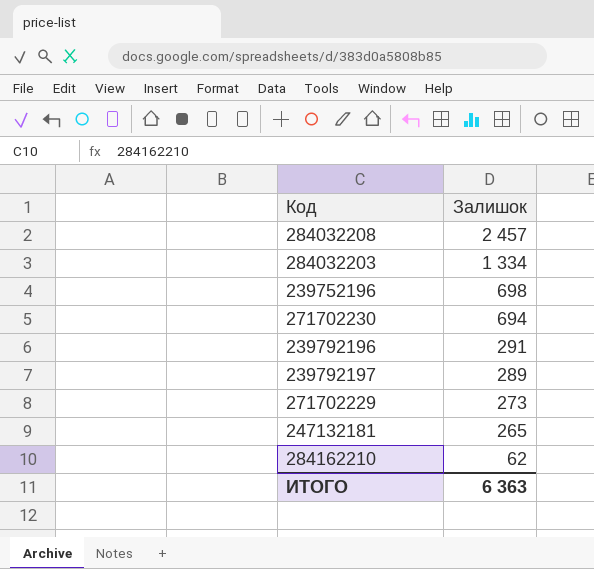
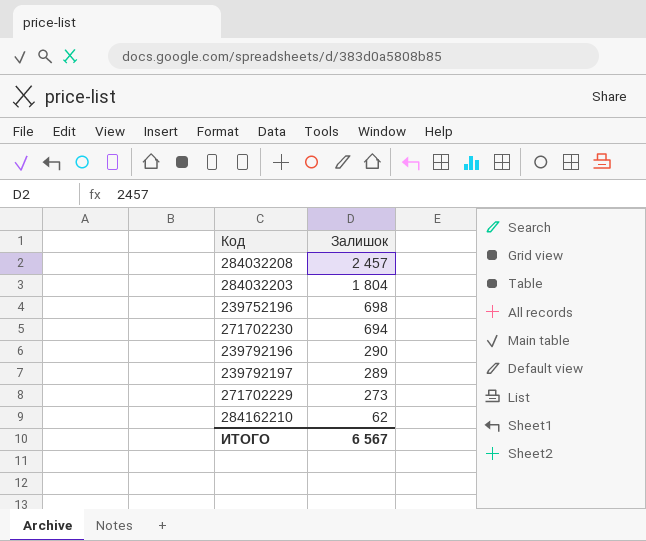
row 247132181: 265 -> none
284032203 | Залишок: 1 334 -> 1 804
239792196 | Залишок: 291 -> 290
ИТОГО | Залишок: 6 363 -> 6 567

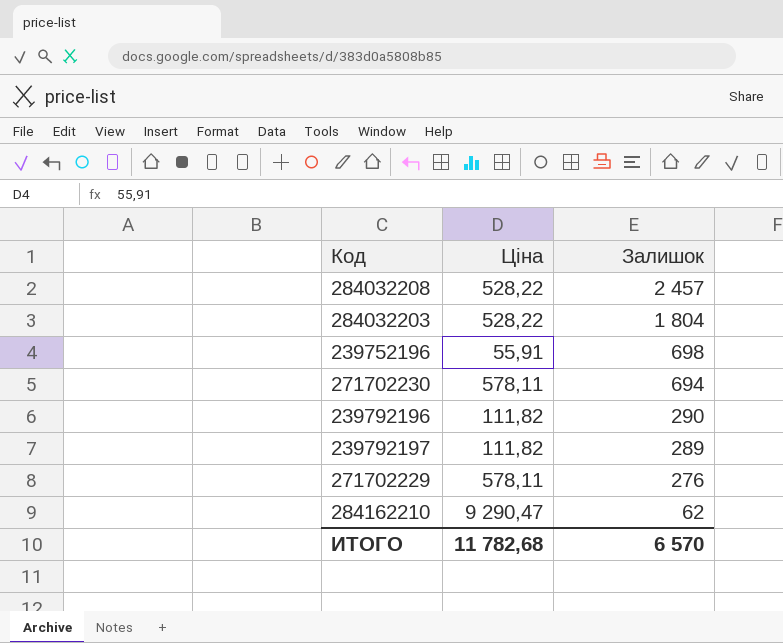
column Ціна | position: none -> 2
271702229 | Залишок: 273 -> 276
ИТОГО | Залишок: 6 567 -> 6 570

